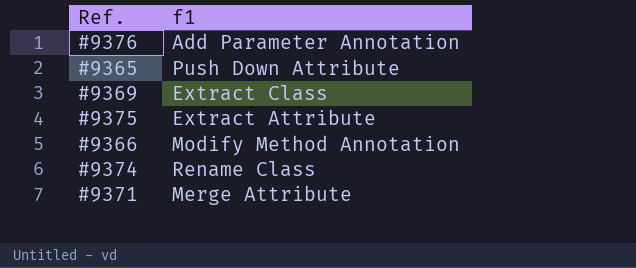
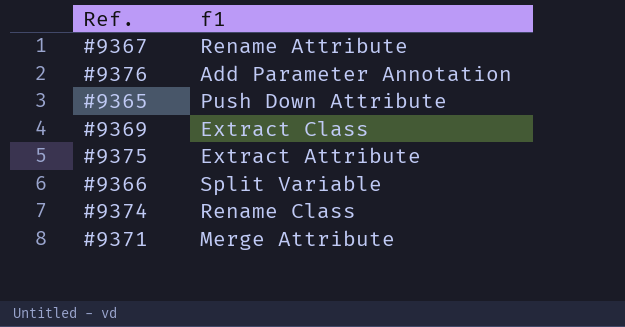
row #9367: none -> Rename Attribute
#9366 | f1: Modify Method Annotation -> Split Variable

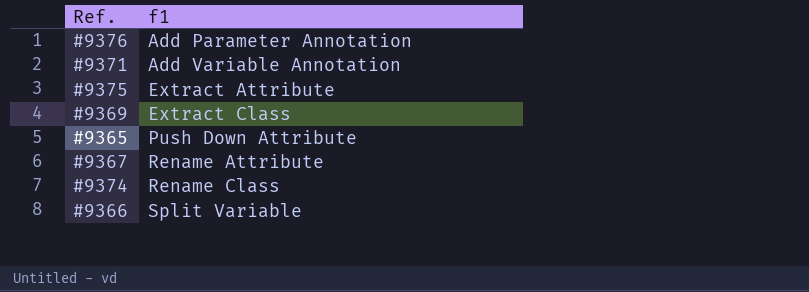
row order: none -> f1 ascending
#9371 | f1: Merge Attribute -> Add Variable Annotation

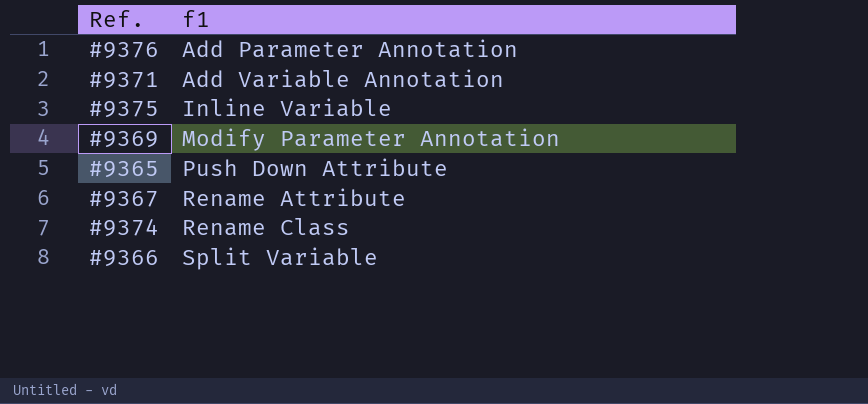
#9375 | f1: Extract Attribute -> Inline Variable
#9369 | f1: Extract Class -> Modify Parameter Annotation

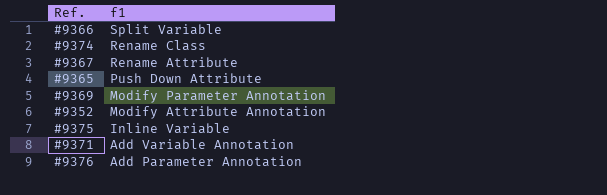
row order: f1 ascending -> f1 descending
row #9352: none -> Modify Attribute Annotation

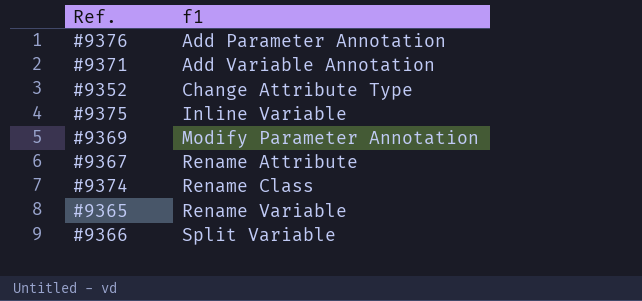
row order: f1 descending -> f1 ascending
#9352 | f1: Modify Attribute Annotation -> Change Attribute Type
#9365 | f1: Push Down Attribute -> Rename Variable

